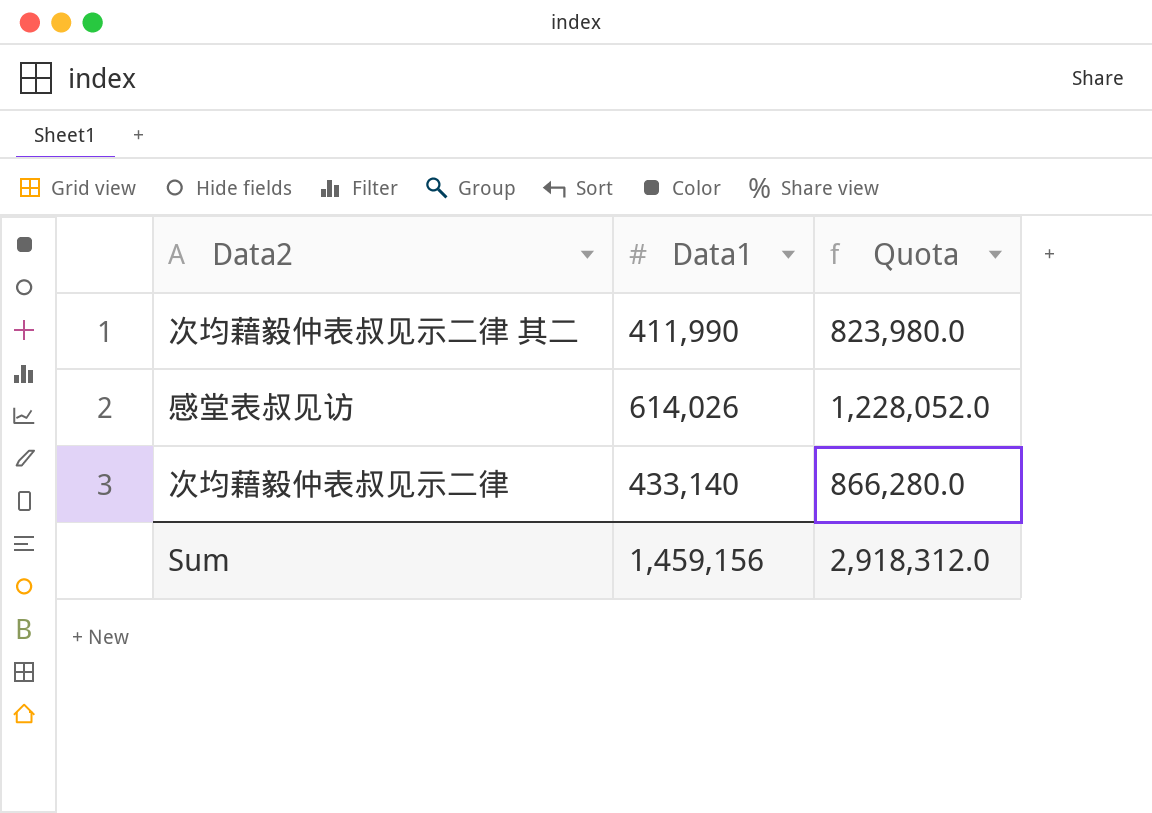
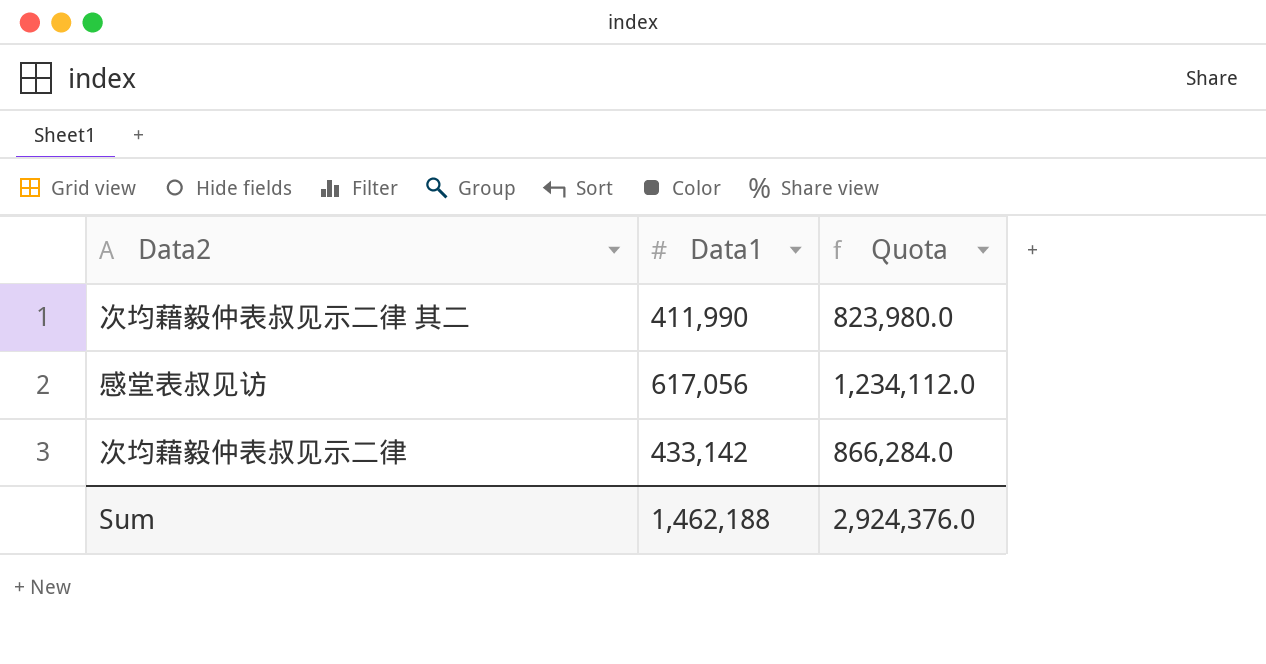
感堂表叔见访 | Data1: 614,026 -> 617,056
感堂表叔见访 | Quota: 1,228,052.0 -> 1,234,112.0
次均藉毅仲表叔见示二律 | Data1: 433,140 -> 433,142
次均藉毅仲表叔见示二律 | Quota: 866,280.0 -> 866,284.0
Sum | Data1: 1,459,156 -> 1,462,188
Sum | Quota: 2,918,312.0 -> 2,924,376.0

